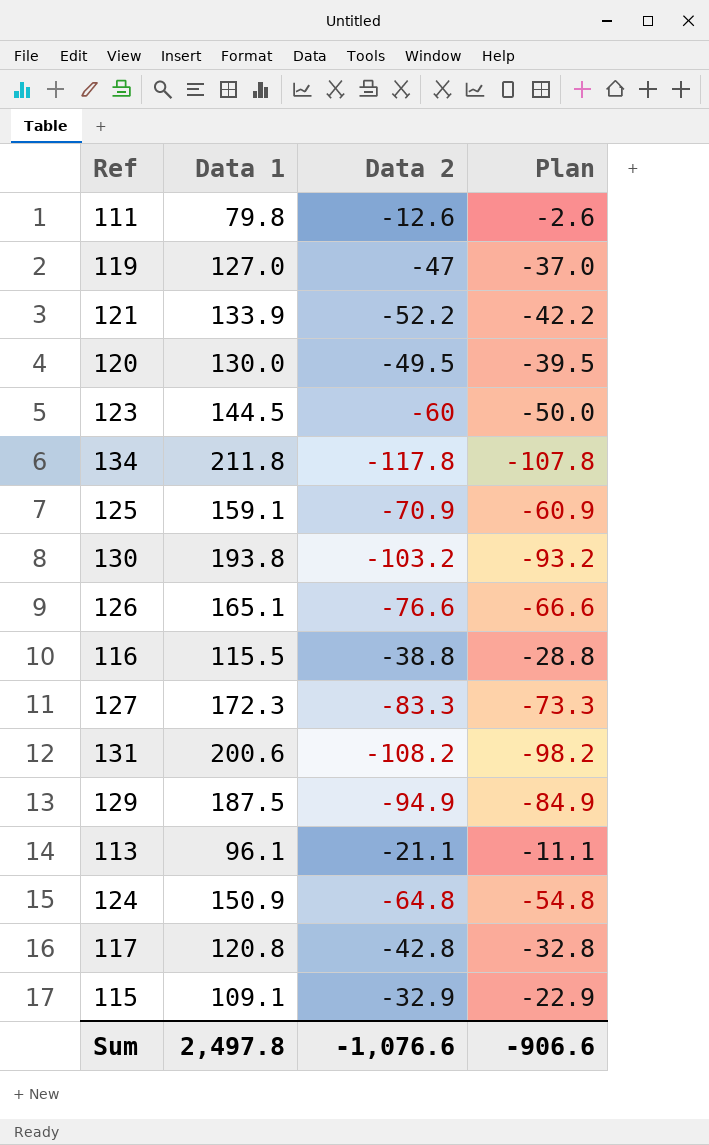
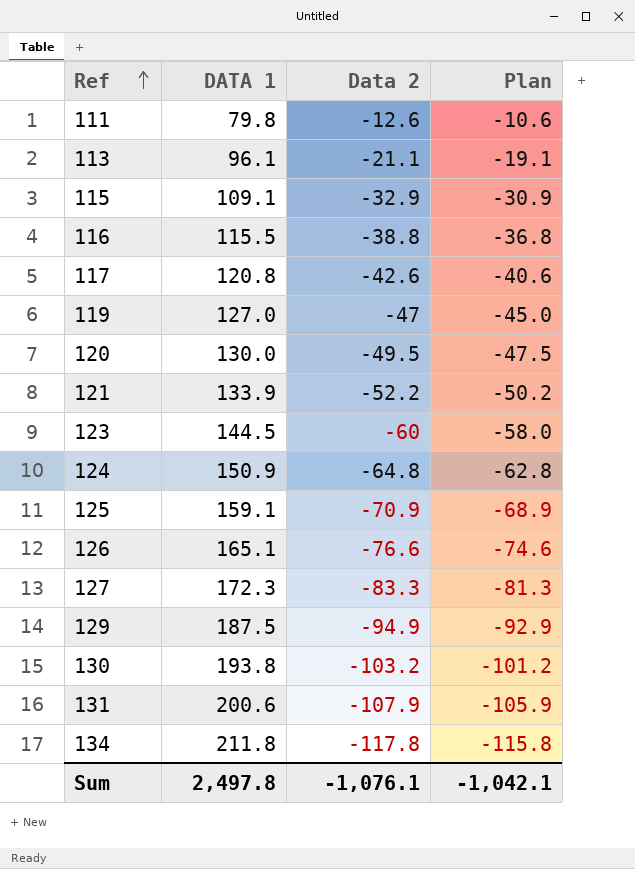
row order: none -> Ref ascending
column name: Data 1 -> DATA 1
column Plan | formula: [Data 2] + 10 -> [Data 2] + 2
117 | Data 2: -42.8 -> -42.6
131 | Data 2: -108.2 -> -107.9
Sum | Data 2: -1,076.6 -> -1,076.1
Sum | Plan: -906.6 -> -1,042.1

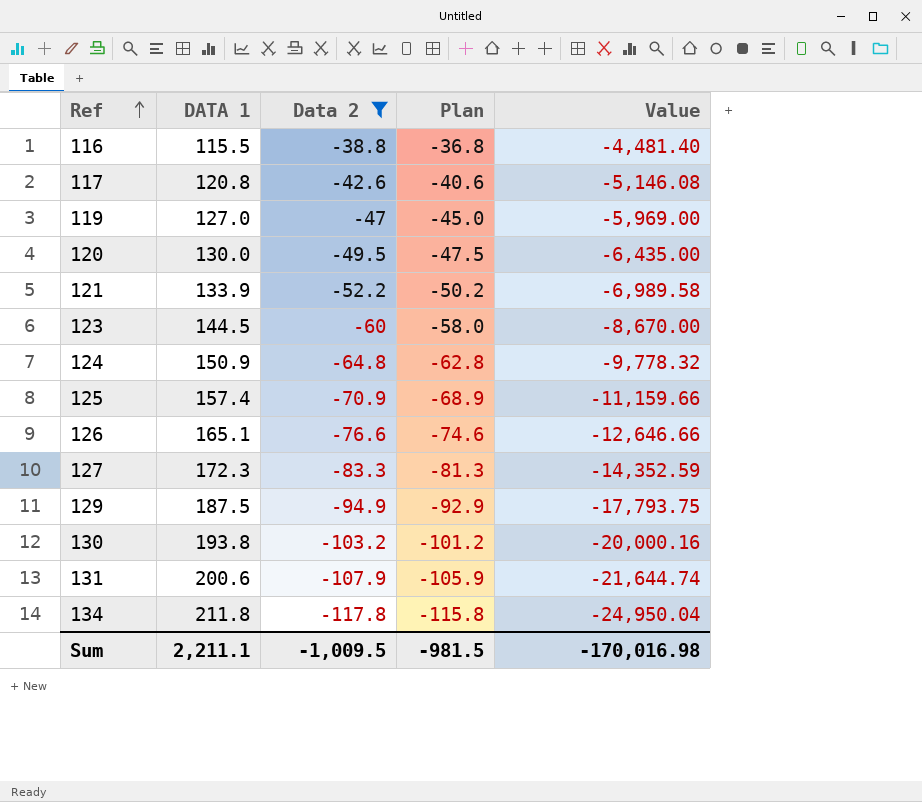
filter: none -> Data 2 <= -38.8
column Value | formula: none -> [DATA 1] * [Data 2]
125 | DATA 1: 159.1 -> 157.4
Sum | DATA 1: 2,497.8 -> 2,211.1
Sum | Data 2: -1,076.1 -> -1,009.5
Sum | Plan: -1,042.1 -> -981.5

